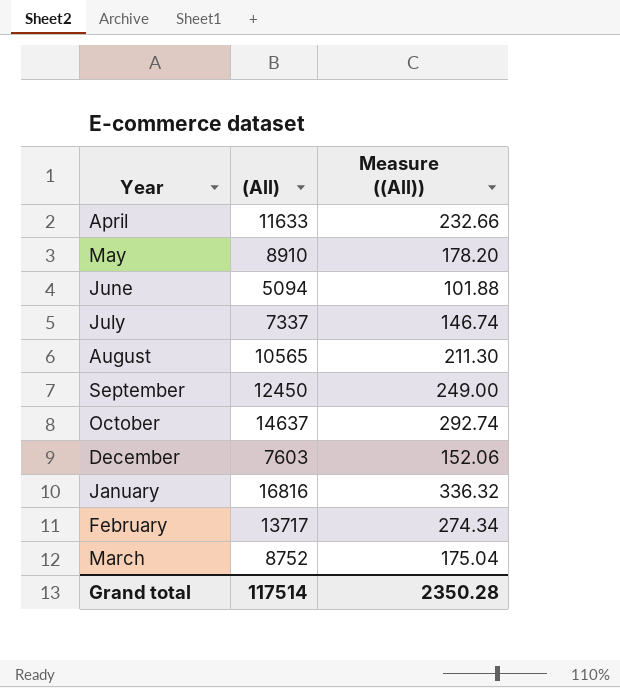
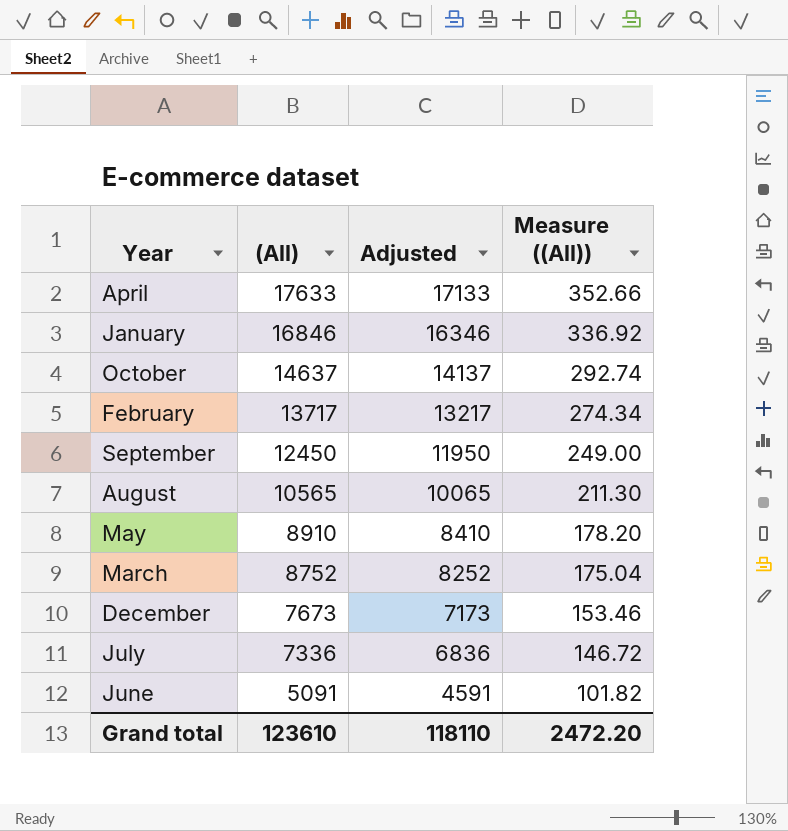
row order: none -> (All) descending
column Adjusted | formula: none -> [(All)] - 500
April | (All): 11633 -> 17633
April | Measure ((All)): 232.66 -> 352.66
January | (All): 16816 -> 16846
January | Measure ((All)): 336.32 -> 336.92
December | (All): 7603 -> 7673
December | Measure ((All)): 152.06 -> 153.46
July | (All): 7337 -> 7336
July | Measure ((All)): 146.74 -> 146.72
June | (All): 5094 -> 5091
June | Measure ((All)): 101.88 -> 101.82
Grand total | (All): 117514 -> 123610
Grand total | Measure ((All)): 2350.28 -> 2472.20

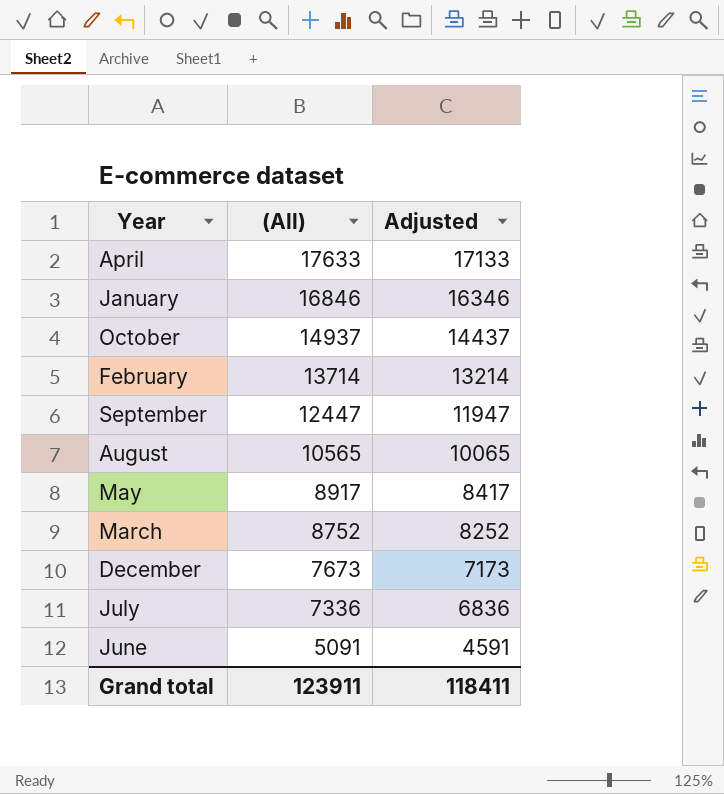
column Measure ((All)) | formula: [(All)] * 0.02 -> none
October | (All): 14637 -> 14937
October | Adjusted: 14137 -> 14437
February | (All): 13717 -> 13714
February | Adjusted: 13217 -> 13214
September | (All): 12450 -> 12447
September | Adjusted: 11950 -> 11947
May | (All): 8910 -> 8917
May | Adjusted: 8410 -> 8417
Grand total | (All): 123610 -> 123911
Grand total | Adjusted: 118110 -> 118411

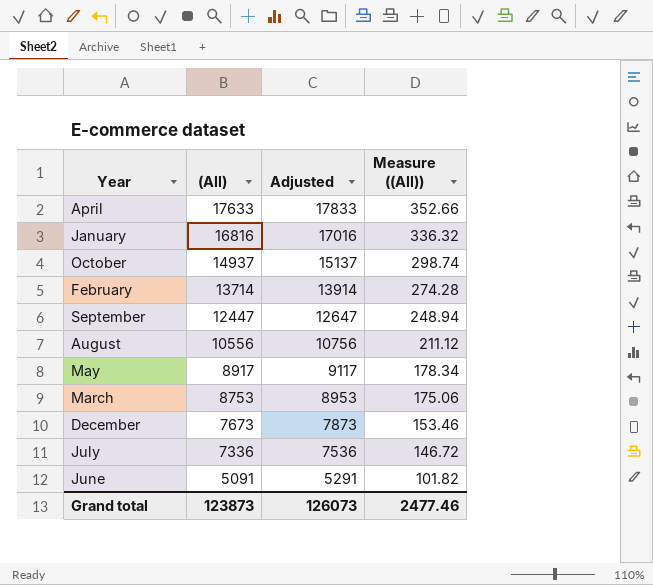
column Adjusted | formula: [(All)] - 500 -> [(All)] + 200
column Measure ((All)) | formula: none -> [(All)] * 0.02
January | (All): 16846 -> 16816
August | (All): 10565 -> 10556
March | (All): 8752 -> 8753
Grand total | (All): 123911 -> 123873
Grand total | Adjusted: 118411 -> 126073

